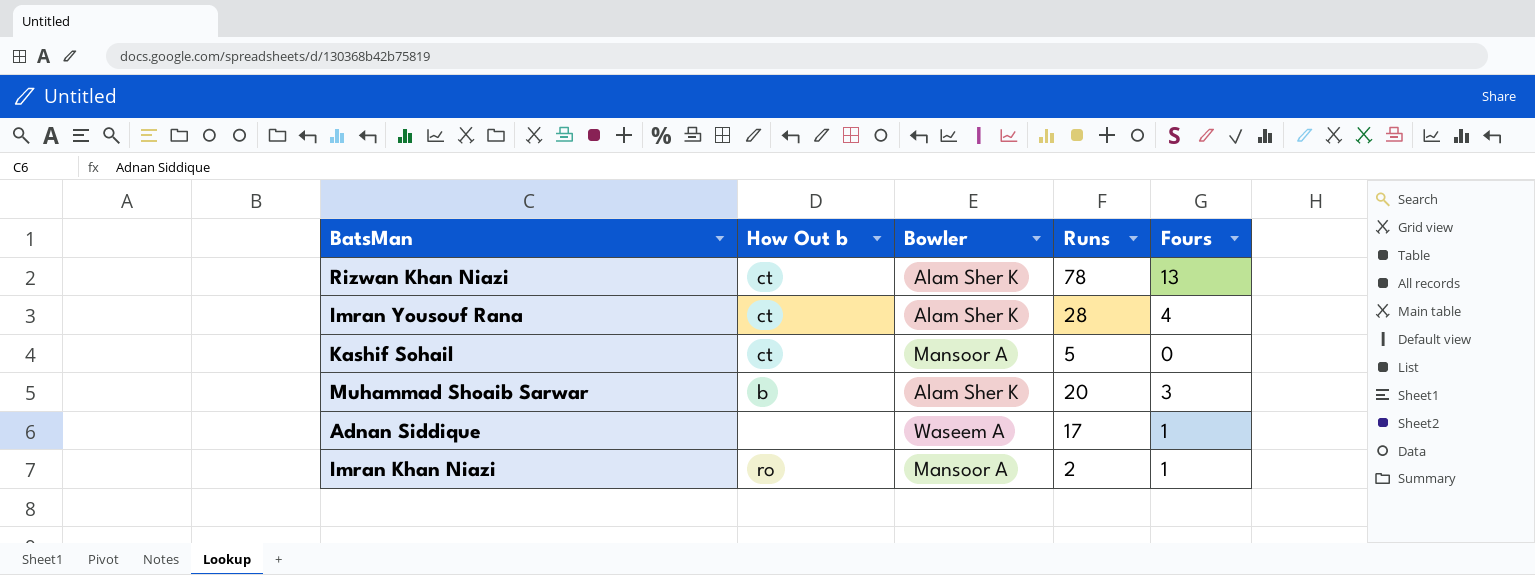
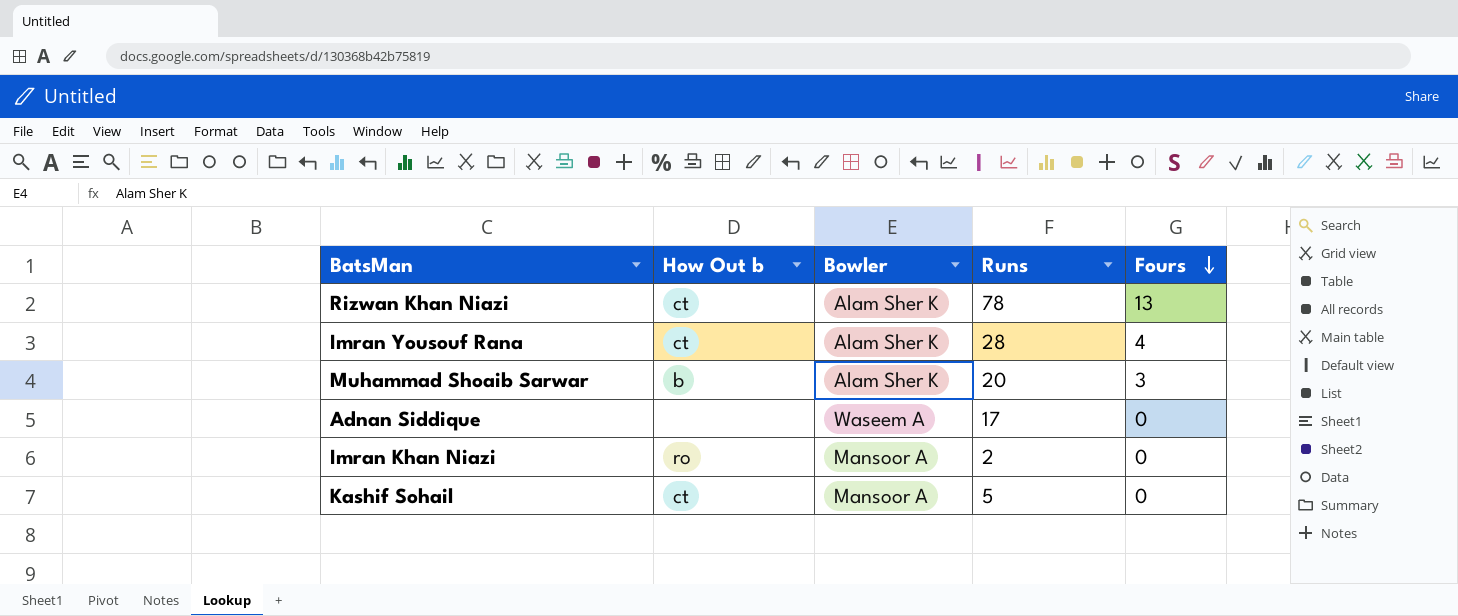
row order: none -> Fours descending
Adnan Siddique | Fours: 1 -> 0
Imran Khan Niazi | Fours: 1 -> 0

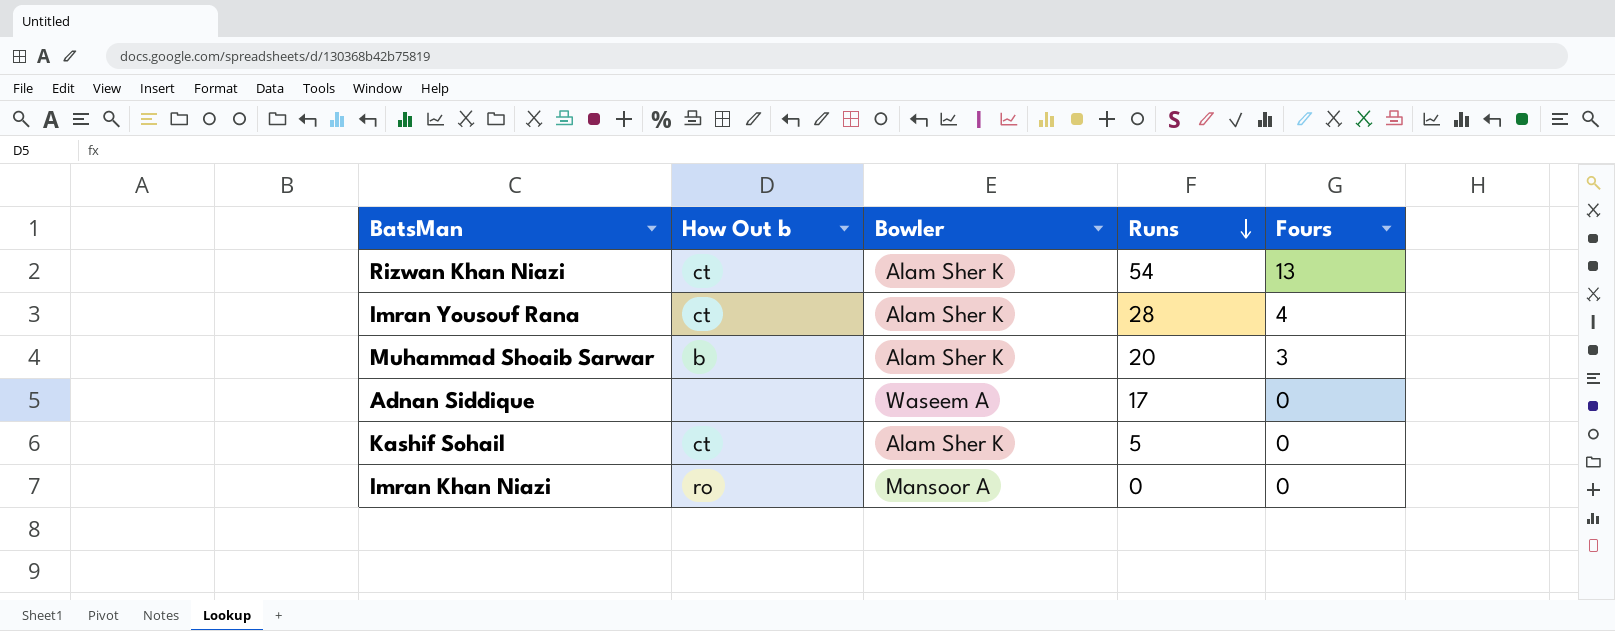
row order: Fours descending -> Runs descending
Rizwan Khan Niazi | Runs: 78 -> 54
Kashif Sohail | Bowler: Mansoor A -> Alam Sher K
Imran Khan Niazi | Runs: 2 -> 0

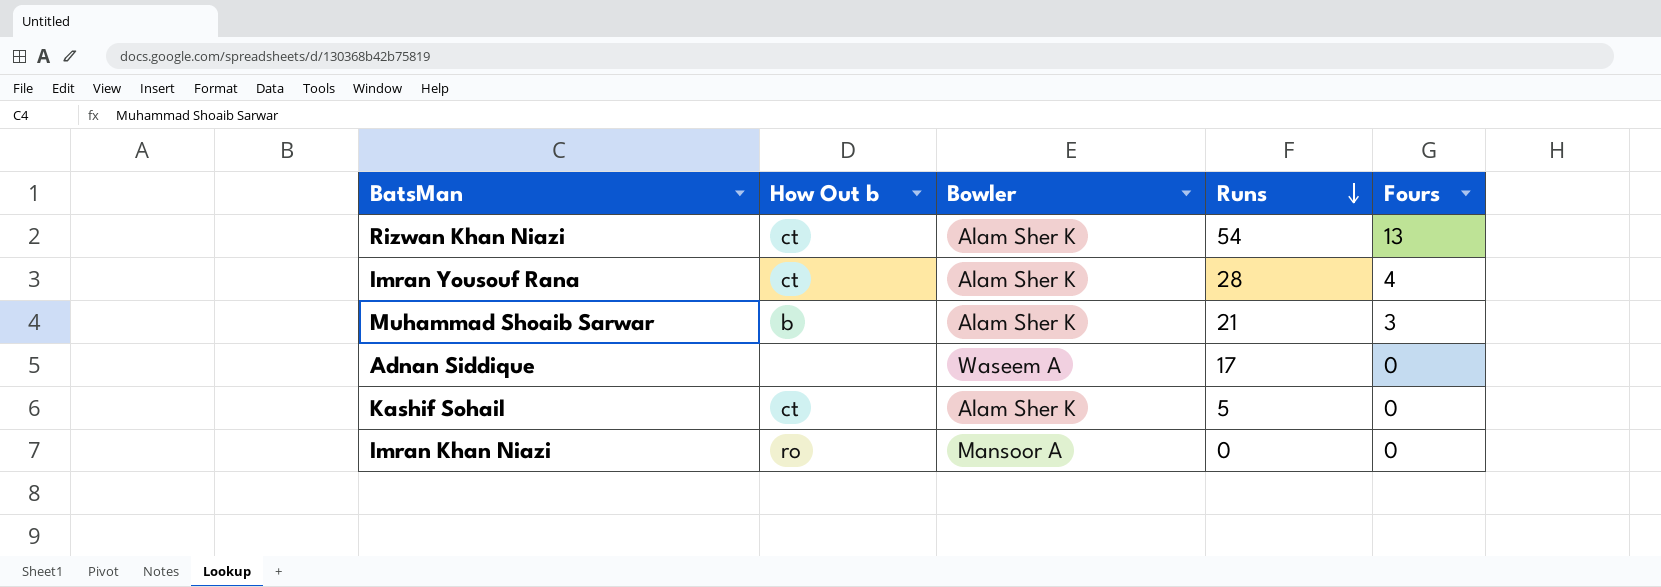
Muhammad Shoaib Sarwar | Runs: 20 -> 21

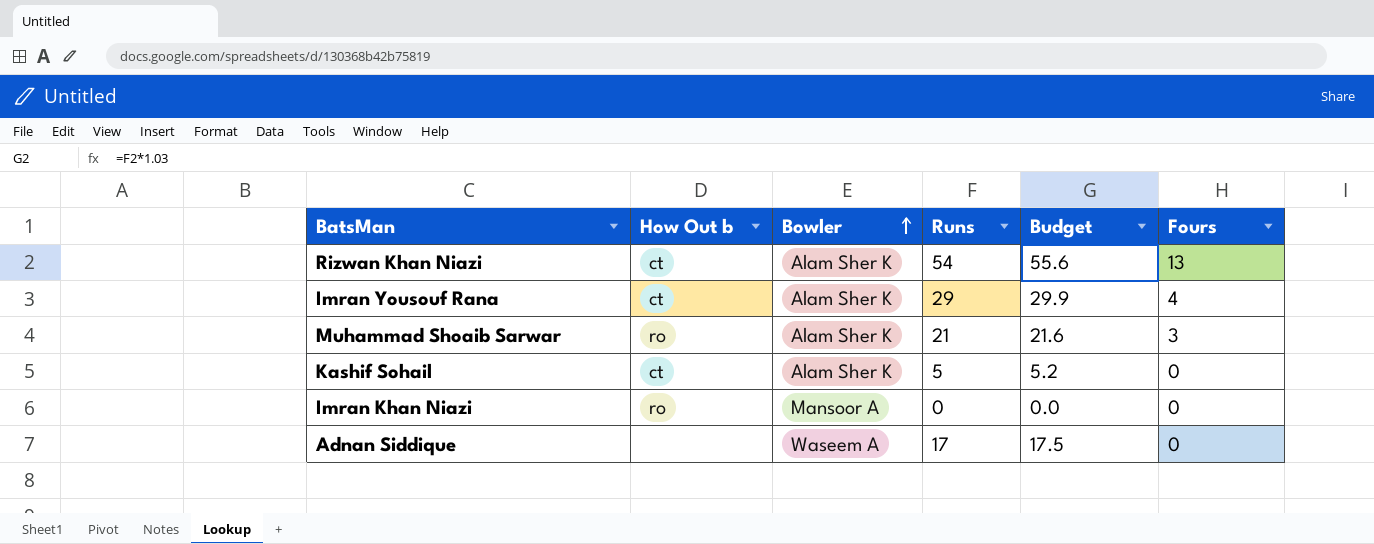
row order: Runs descending -> Bowler ascending
column Budget | formula: none -> [Runs] * 1.03
Imran Yousouf Rana | Runs: 28 -> 29
Muhammad Shoaib Sarwar | How Out b: b -> ro

